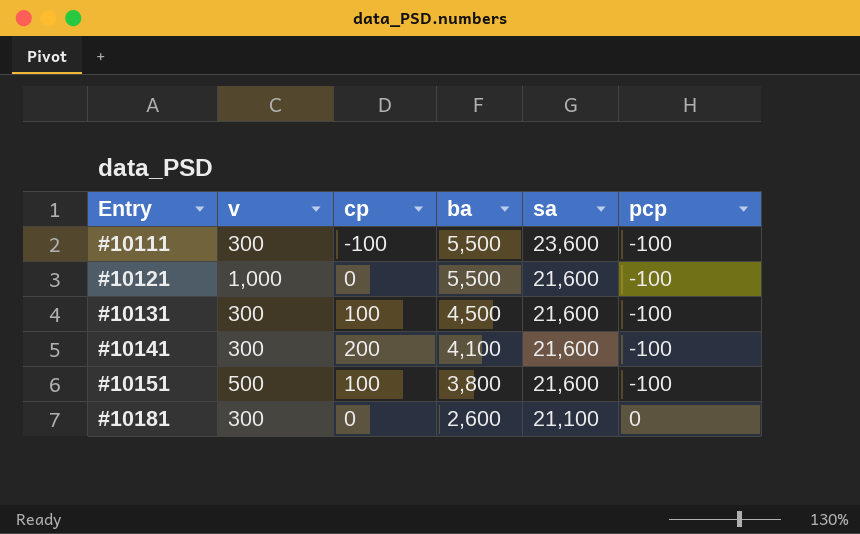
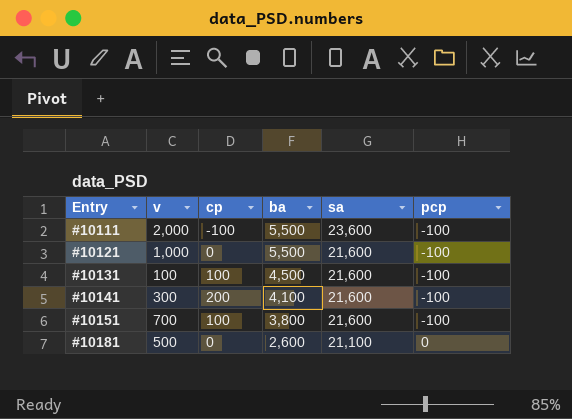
#10111 | v: 300 -> 2,000
#10131 | v: 300 -> 100
#10151 | v: 500 -> 700
#10181 | v: 300 -> 500

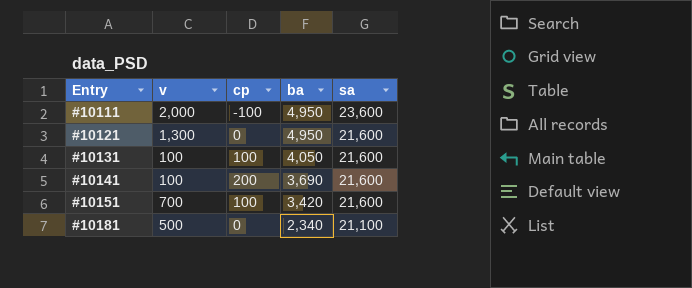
column pcp | position: 6 -> none
#10111 | ba: 5,500 -> 4,950
#10121 | v: 1,000 -> 1,300
#10121 | ba: 5,500 -> 4,950
#10131 | ba: 4,500 -> 4,050
#10141 | v: 300 -> 100
#10141 | ba: 4,100 -> 3,690
#10151 | ba: 3,800 -> 3,420
#10181 | ba: 2,600 -> 2,340

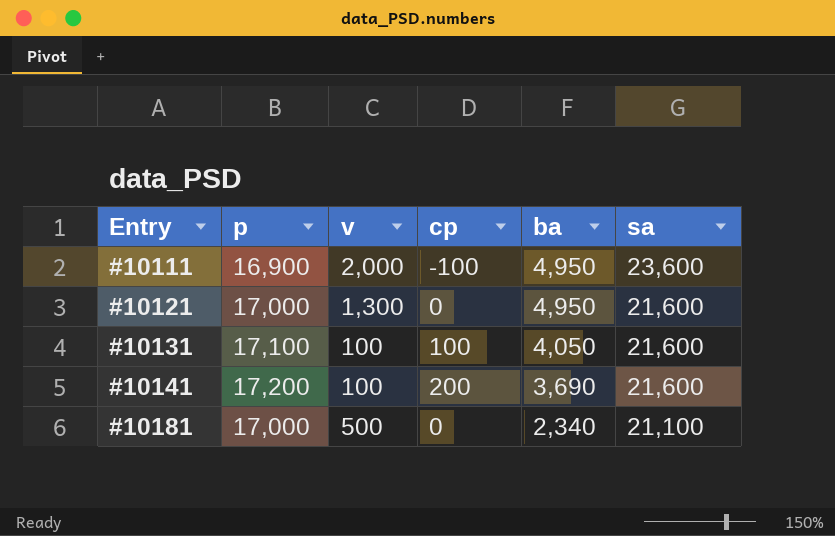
column p | position: none -> 2
row #10151: 700 | 100 | 3,420 | 21,600 -> none

